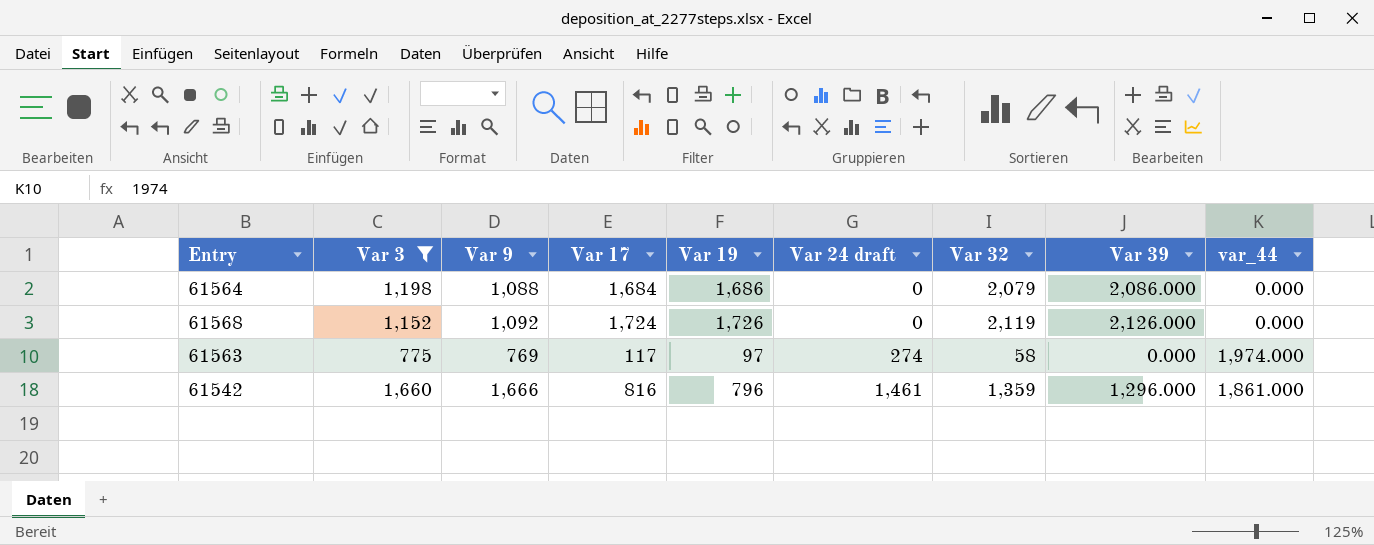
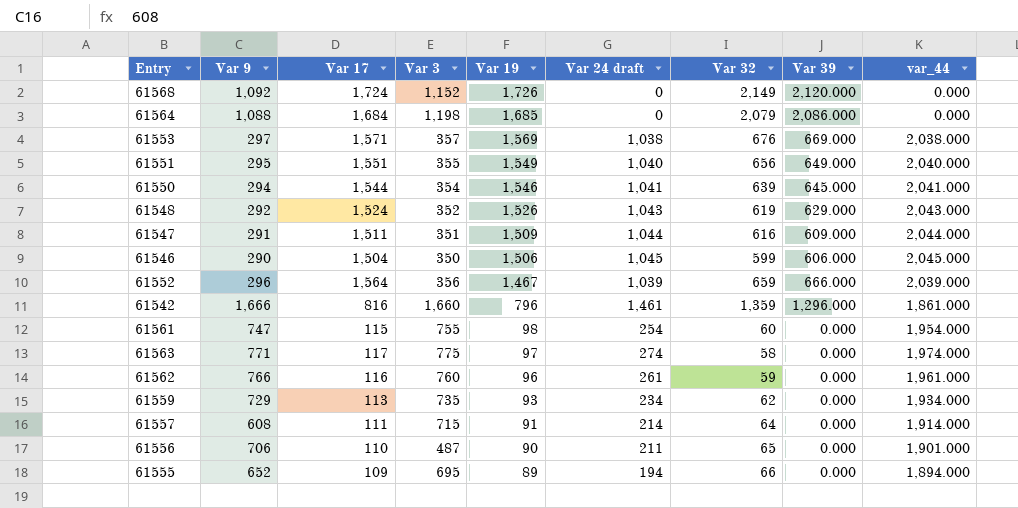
filter: Var 3 >= 775 -> none
row order: Var 24 draft ascending -> Var 19 descending
column Var 3 | position: 2 -> 4
61568 | Var 32: 2,119 -> 2,149
61568 | Var 39: 2,126.000 -> 2,120.000
61564 | Var 19: 1,686 -> 1,685
61563 | Var 9: 769 -> 771

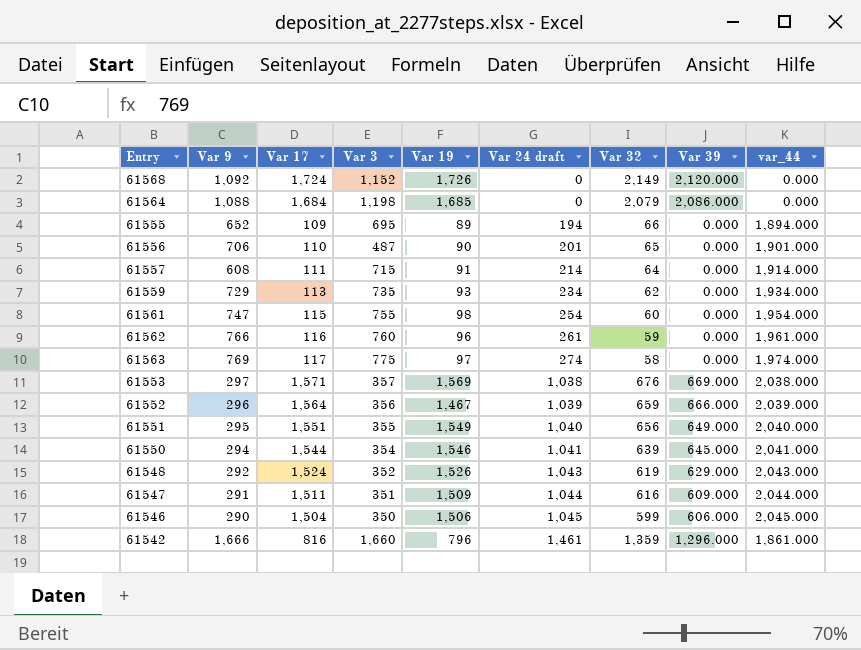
row order: Var 19 descending -> Var 24 draft ascending
61556 | Var 24 draft: 211 -> 201
61563 | Var 9: 771 -> 769

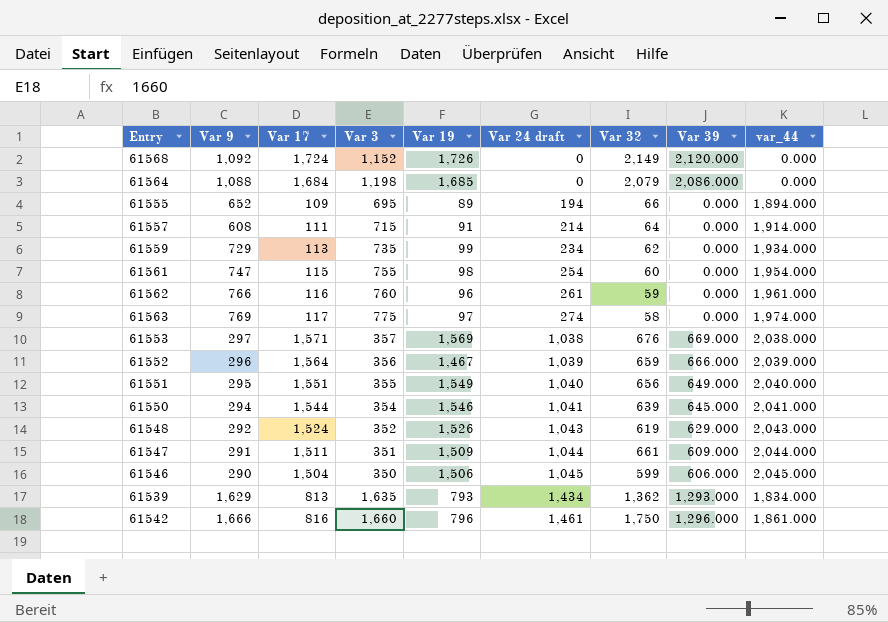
row 61556: 706 | 110 | 487 | 90 | 201 | 65 | 0.000 | 1,901.000 -> none
61559 | Var 19: 93 -> 99
61547 | Var 32: 616 -> 661
row 61539: none -> 1,629 | 813 | 1,635 | 793 | 1,434 | 1,362 | 1,293.000 | 1,834.000
61542 | Var 32: 1,359 -> 1,750

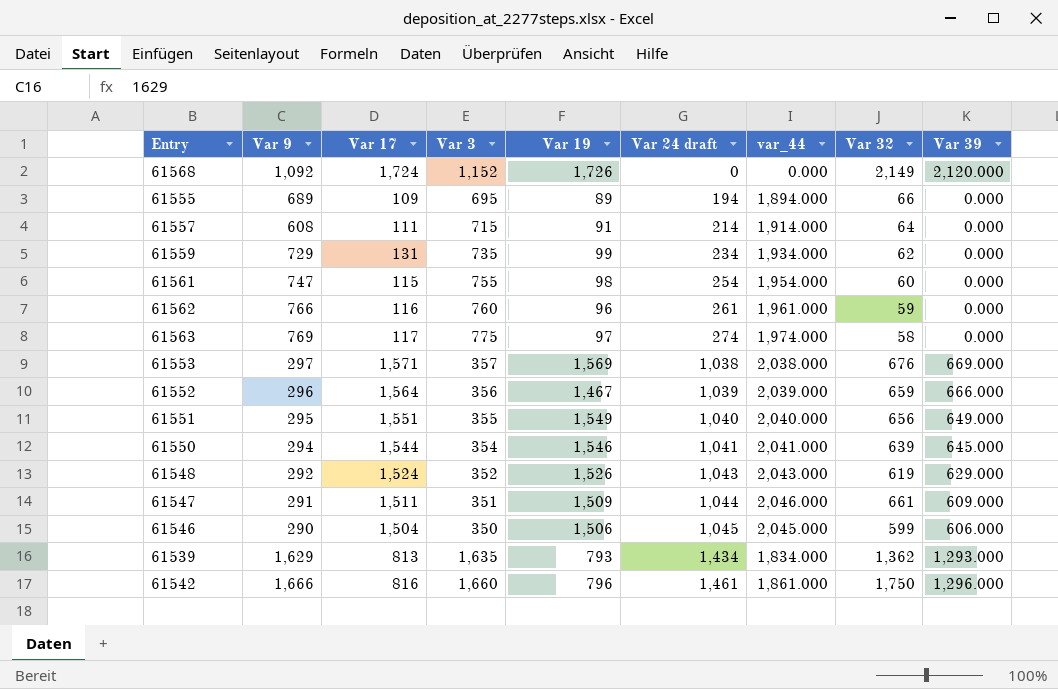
column var_44 | position: 9 -> 7
row 61564: 1,088 | 1,684 | 1,198 | 1,685 | 0 | 2,079 | 2,086.000 | 0.000 -> none
61555 | Var 9: 652 -> 689
61559 | Var 17: 113 -> 131
61547 | var_44: 2,044.000 -> 2,046.000

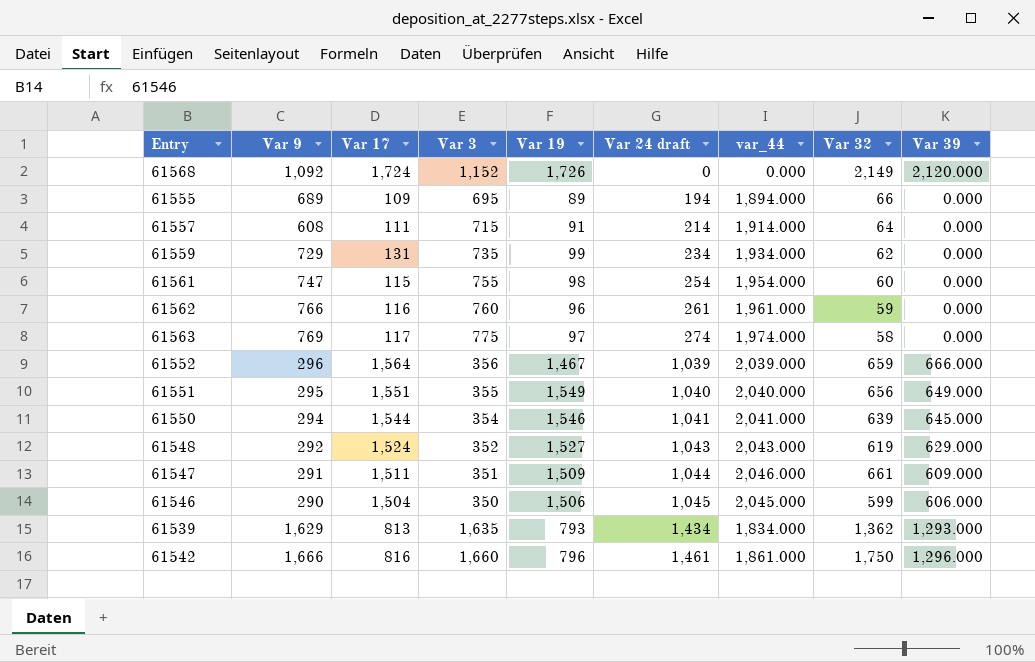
row 61553: 297 | 1,571 | 357 | 1,569 | 1,038 | 2,038.000 | 676 | 669.000 -> none
61548 | Var 19: 1,526 -> 1,527

